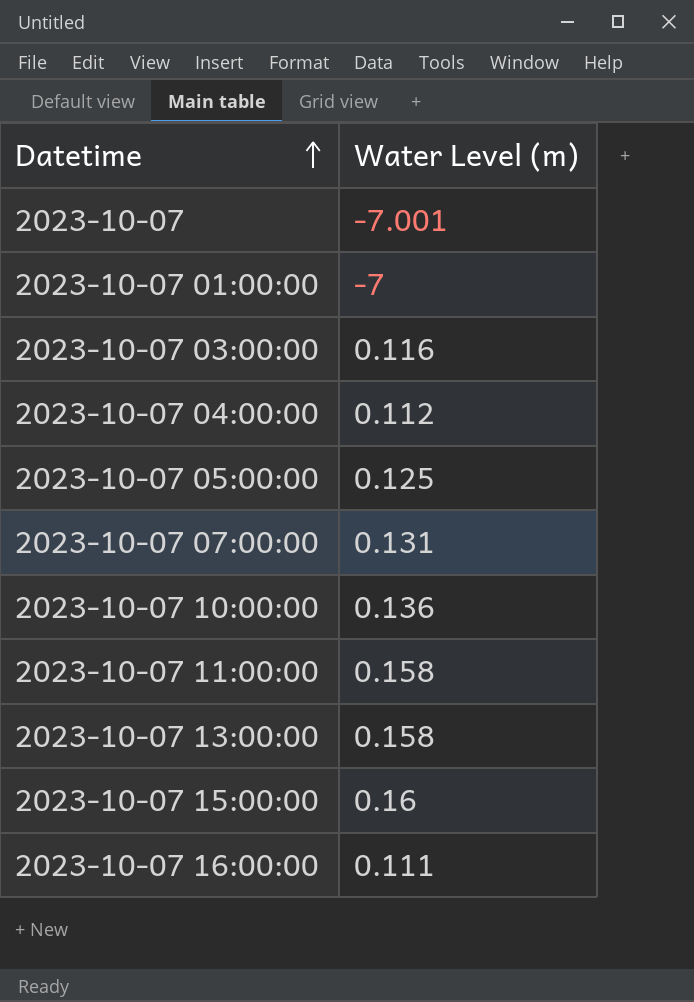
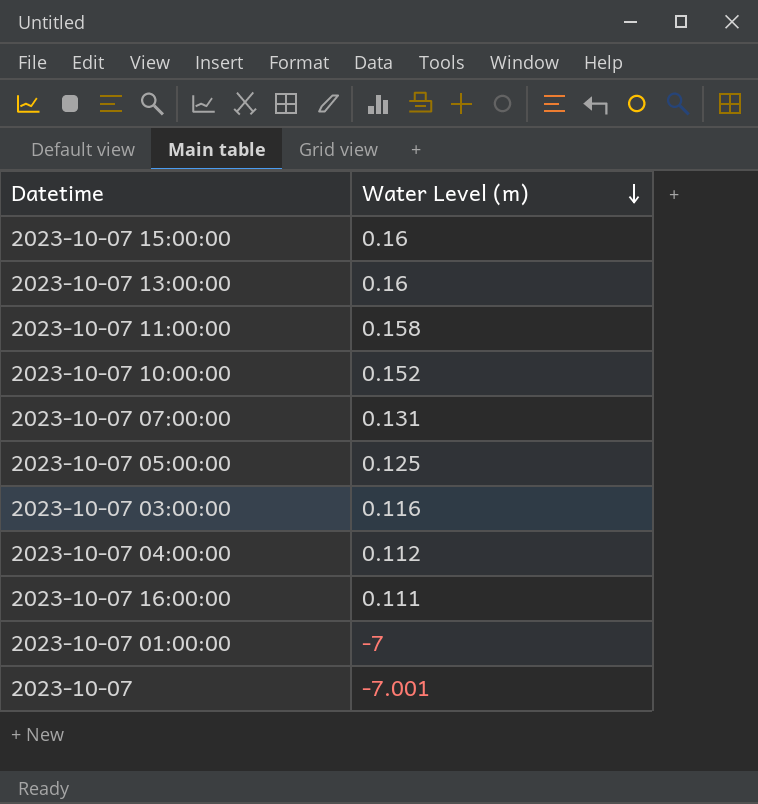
row order: Datetime ascending -> Water Level (m) descending
2023-10-07 13:00:00 | Water Level (m): 0.158 -> 0.16
2023-10-07 10:00:00 | Water Level (m): 0.136 -> 0.152

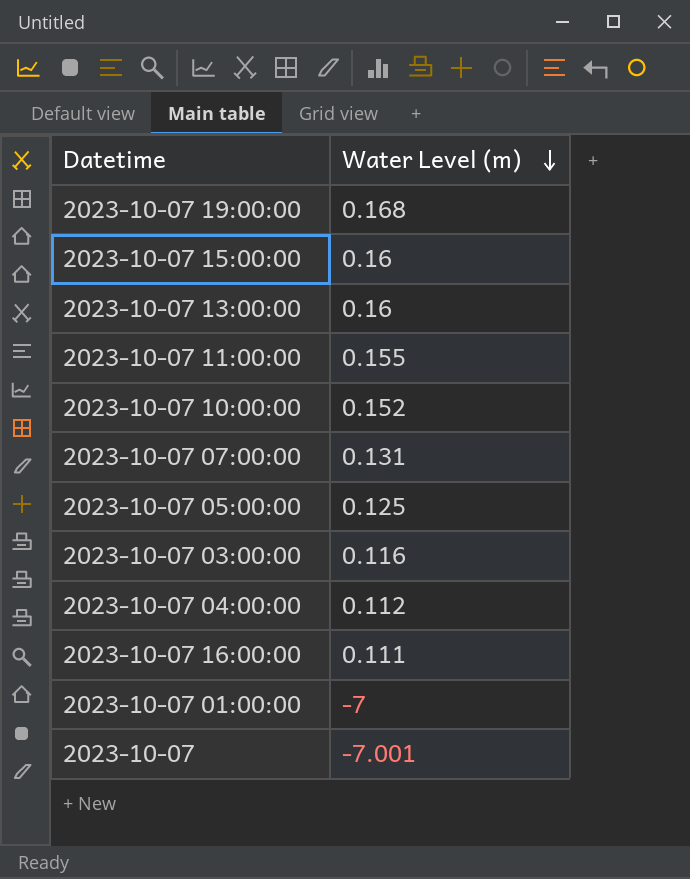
row 2023-10-07 19:00:00: none -> 0.168
2023-10-07 11:00:00 | Water Level (m): 0.158 -> 0.155

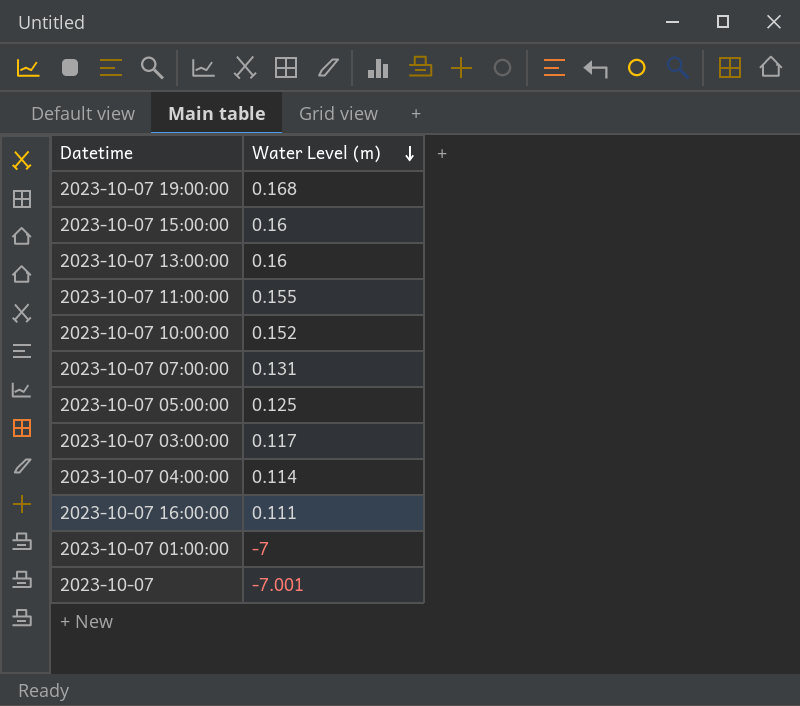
2023-10-07 03:00:00 | Water Level (m): 0.116 -> 0.117
2023-10-07 04:00:00 | Water Level (m): 0.112 -> 0.114

